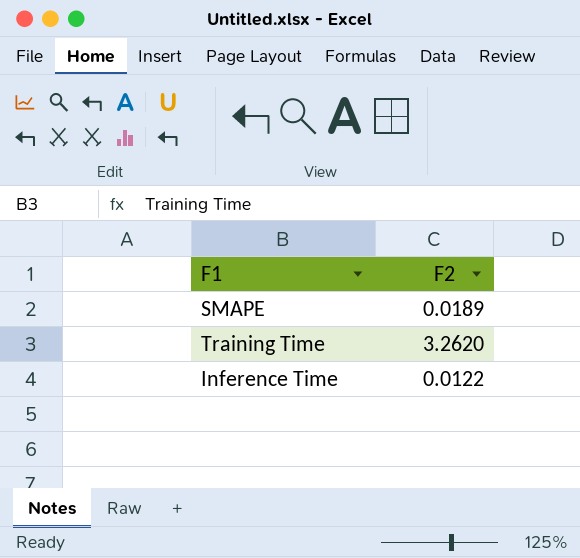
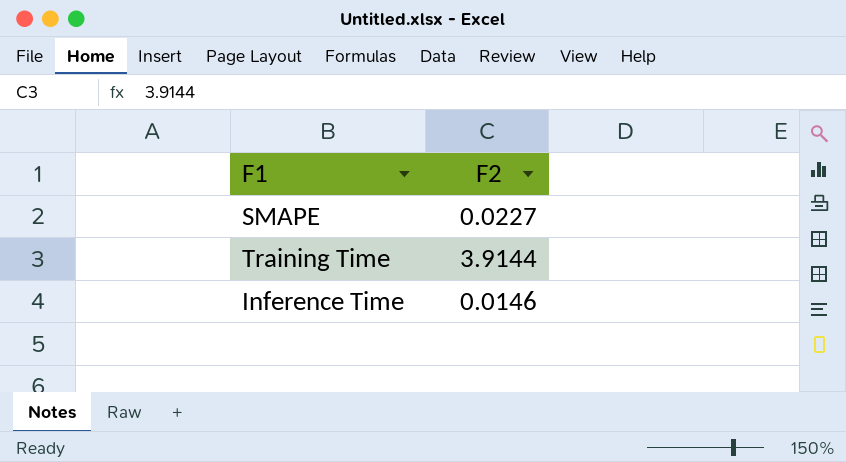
SMAPE | F2: 0.0189 -> 0.0227
Training Time | F2: 3.2620 -> 3.9144
Inference Time | F2: 0.0122 -> 0.0146

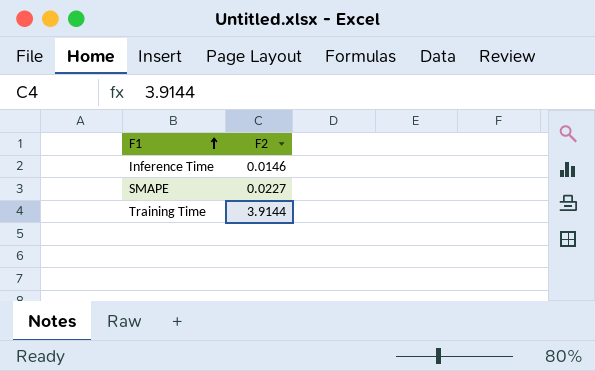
row order: none -> F1 ascending

